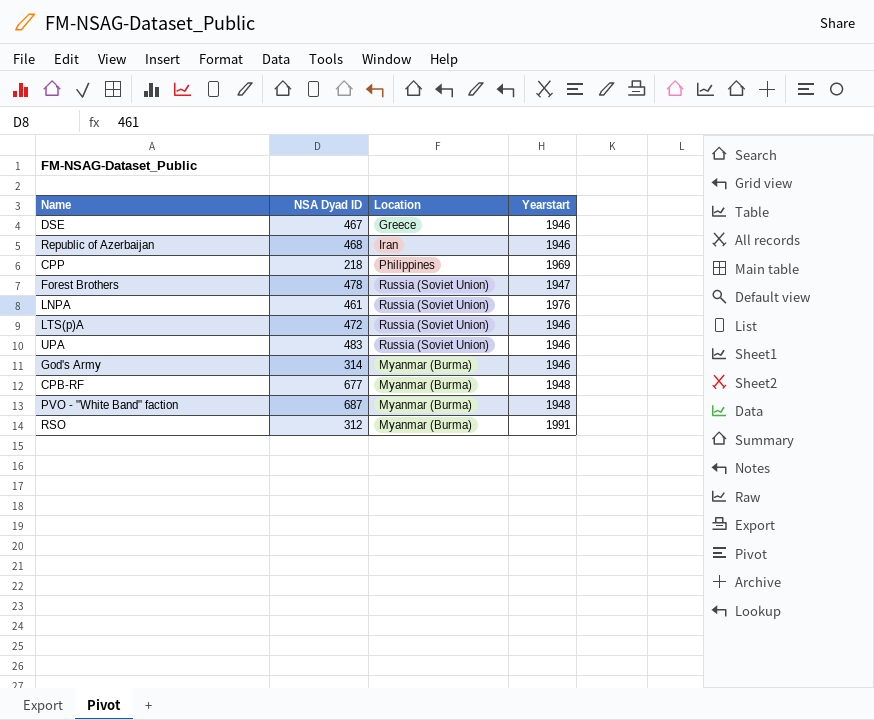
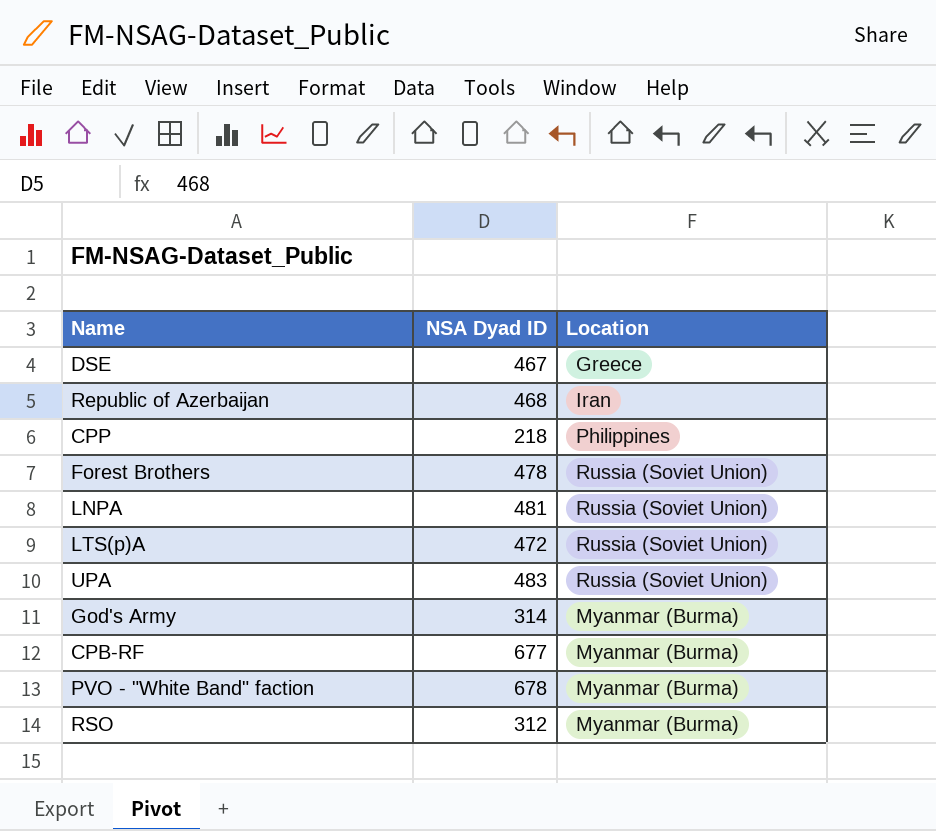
column Yearstart | position: 4 -> none
LNPA | NSA Dyad ID: 461 -> 481
PVO - "White Band" faction | NSA Dyad ID: 687 -> 678

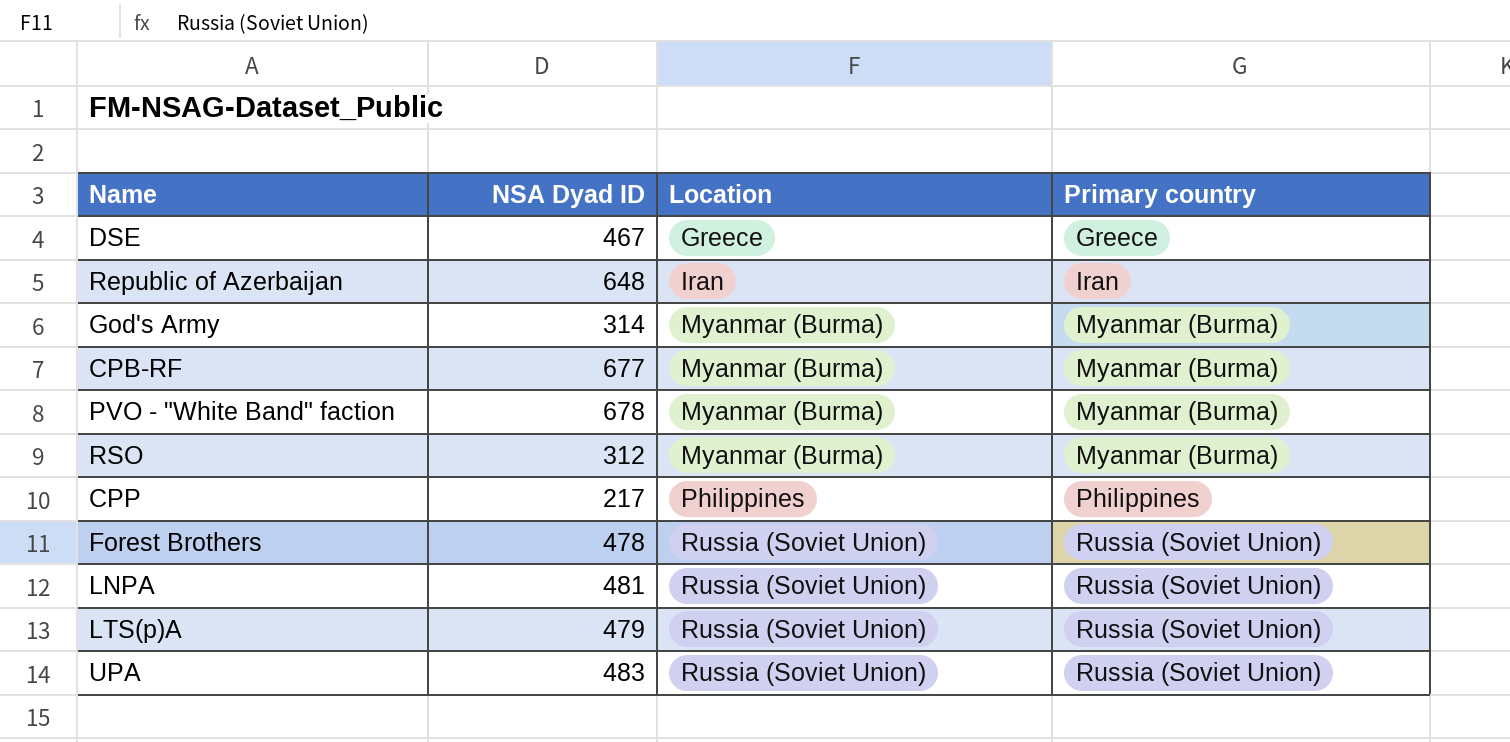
row order: none -> Location ascending
column Primary country | position: none -> 4
Republic of Azerbaijan | NSA Dyad ID: 468 -> 648
CPP | NSA Dyad ID: 218 -> 217
LTS(p)A | NSA Dyad ID: 472 -> 479

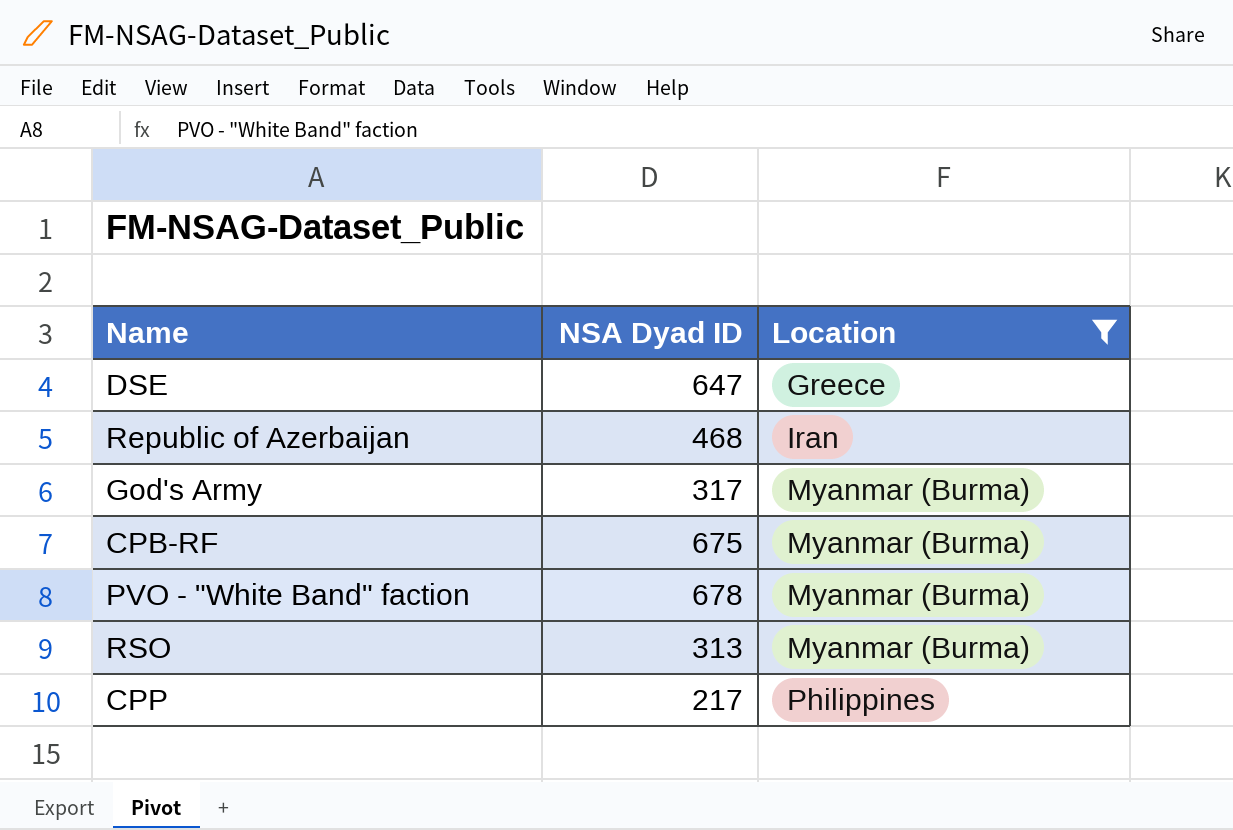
filter: none -> Location != Russia (Soviet Union)
column Primary country | position: 4 -> none
DSE | NSA Dyad ID: 467 -> 647
Republic of Azerbaijan | NSA Dyad ID: 648 -> 468
God's Army | NSA Dyad ID: 314 -> 317
CPB-RF | NSA Dyad ID: 677 -> 675
RSO | NSA Dyad ID: 312 -> 313

